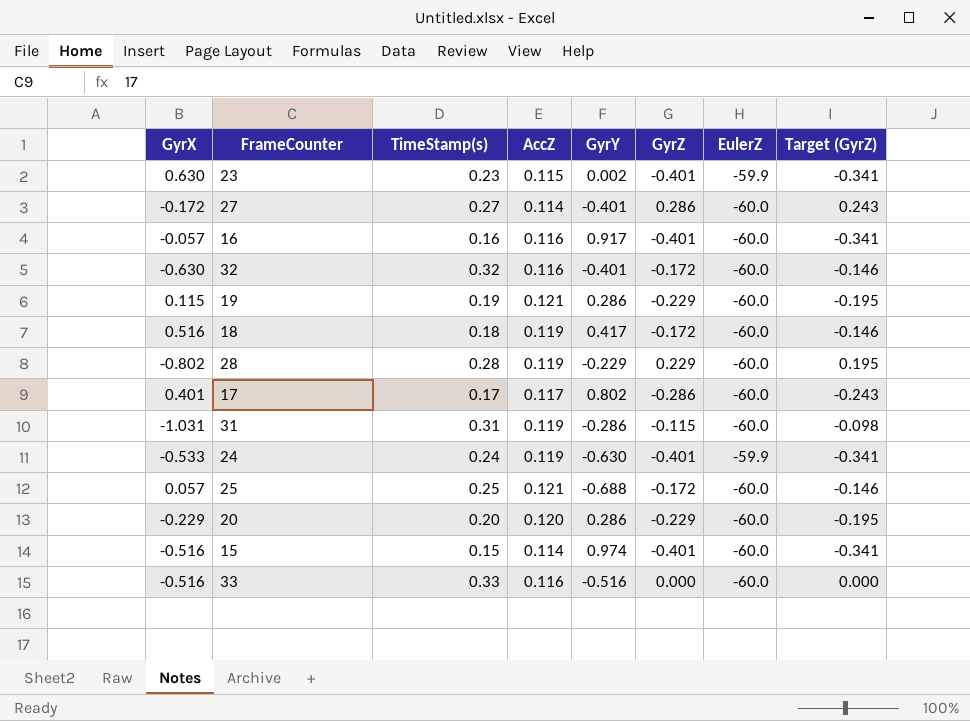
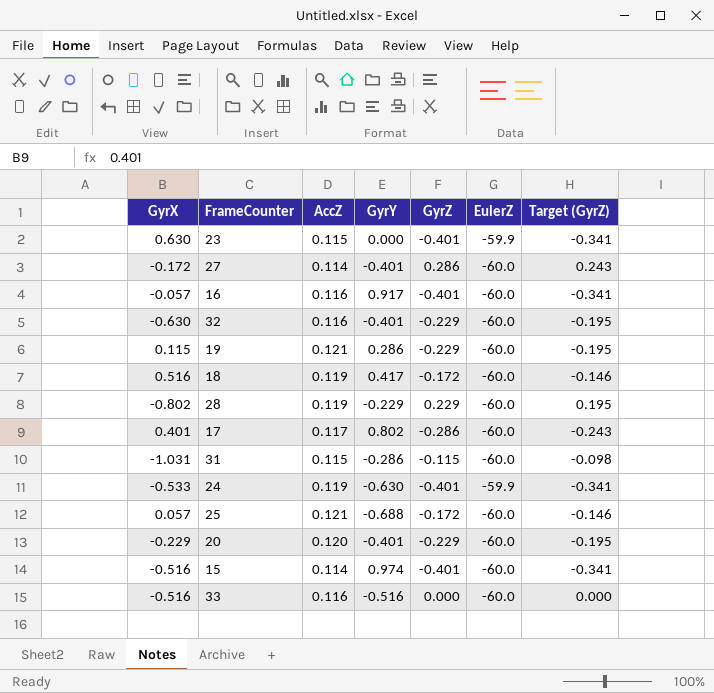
column TimeStamp(s) | position: 3 -> none
23 | GyrY: 0.002 -> 0.000
32 | GyrZ: -0.172 -> -0.229
32 | Target (GyrZ): -0.146 -> -0.195
31 | AccZ: 0.119 -> 0.115
20 | GyrY: 0.286 -> -0.401

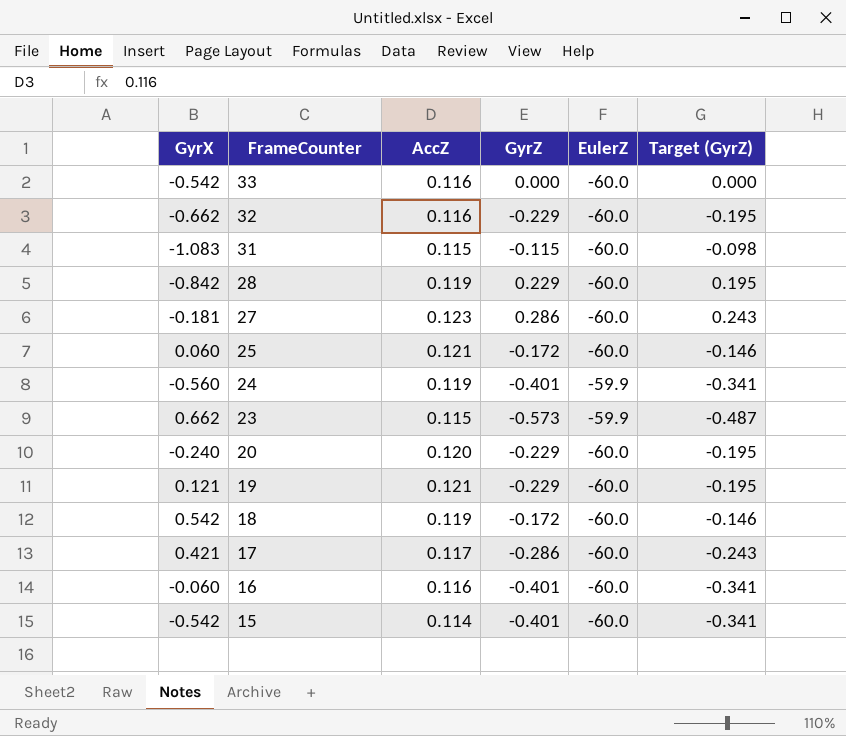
row order: none -> FrameCounter descending
column GyrY | position: 4 -> none
33 | GyrX: -0.516 -> -0.542
32 | GyrX: -0.630 -> -0.662
31 | GyrX: -1.031 -> -1.083
28 | GyrX: -0.802 -> -0.842
27 | GyrX: -0.172 -> -0.181
27 | AccZ: 0.114 -> 0.123
25 | GyrX: 0.057 -> 0.060
24 | GyrX: -0.533 -> -0.560
23 | GyrX: 0.630 -> 0.662
23 | GyrZ: -0.401 -> -0.573
23 | Target (GyrZ): -0.341 -> -0.487
20 | GyrX: -0.229 -> -0.240
19 | GyrX: 0.115 -> 0.121
18 | GyrX: 0.516 -> 0.542
17 | GyrX: 0.401 -> 0.421
16 | GyrX: -0.057 -> -0.060
15 | GyrX: -0.516 -> -0.542

